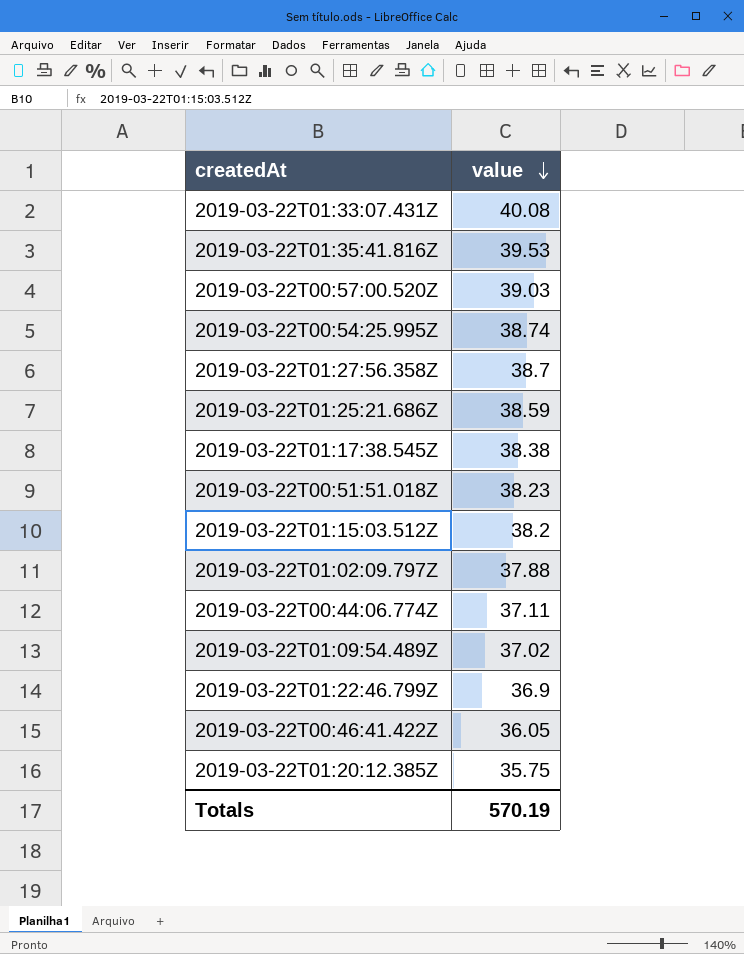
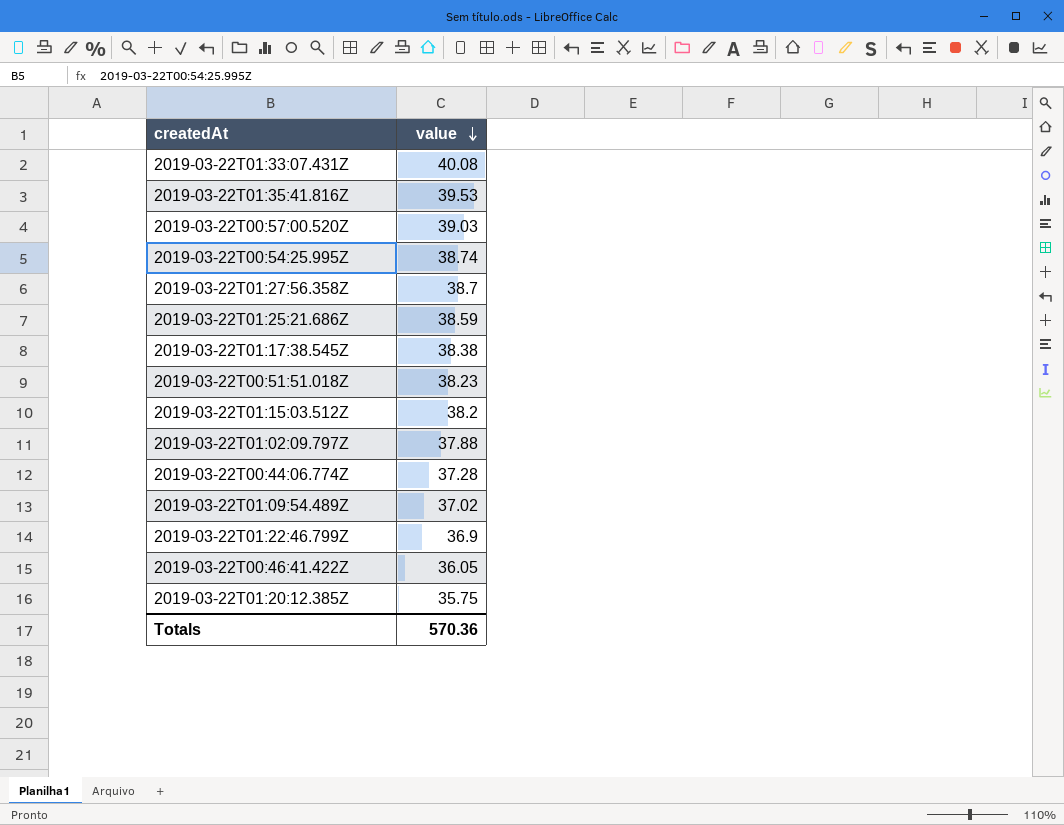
2019-03-22T00:44:06.774Z | value: 37.11 -> 37.28
Totals | value: 570.19 -> 570.36

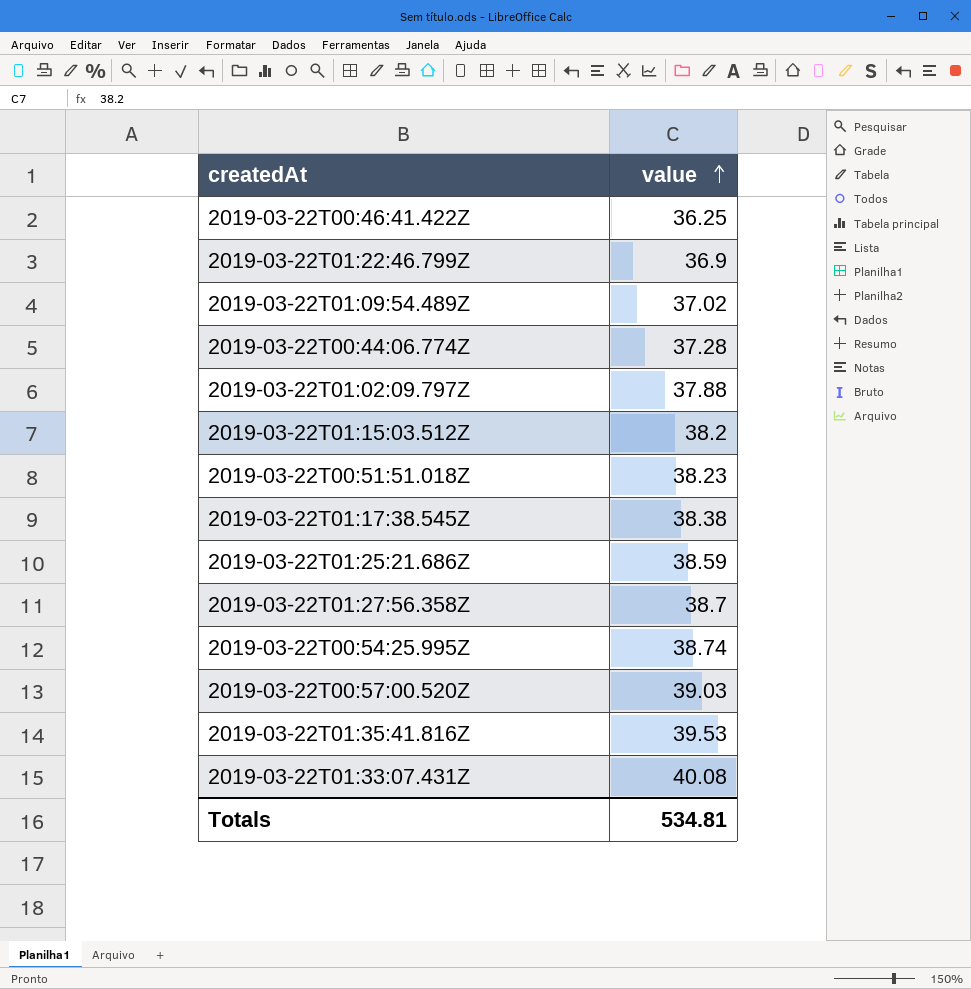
row order: value descending -> value ascending
row 2019-03-22T01:20:12.385Z: 35.75 -> none
2019-03-22T00:46:41.422Z | value: 36.05 -> 36.25
Totals | value: 570.36 -> 534.81

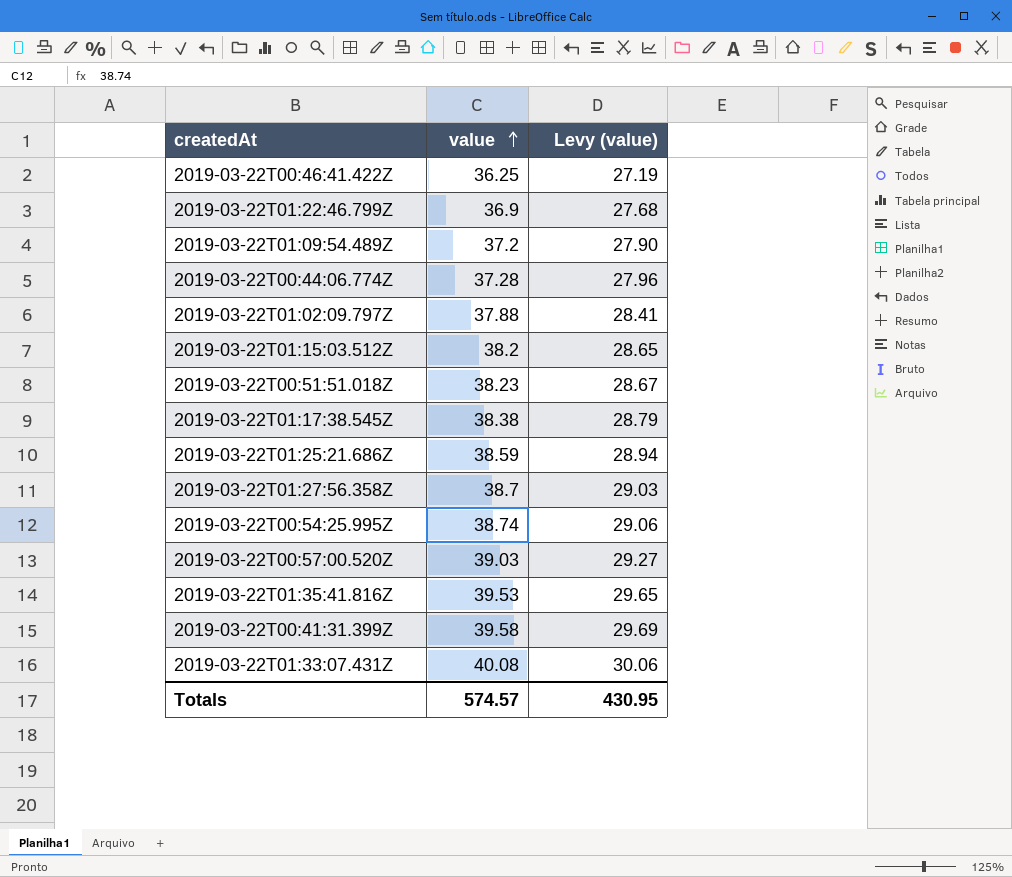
column Levy (value) | formula: none -> [value] * 0.75
2019-03-22T01:09:54.489Z | value: 37.02 -> 37.2
row 2019-03-22T00:41:31.399Z: none -> 39.58 | 29.69
Totals | value: 534.81 -> 574.57

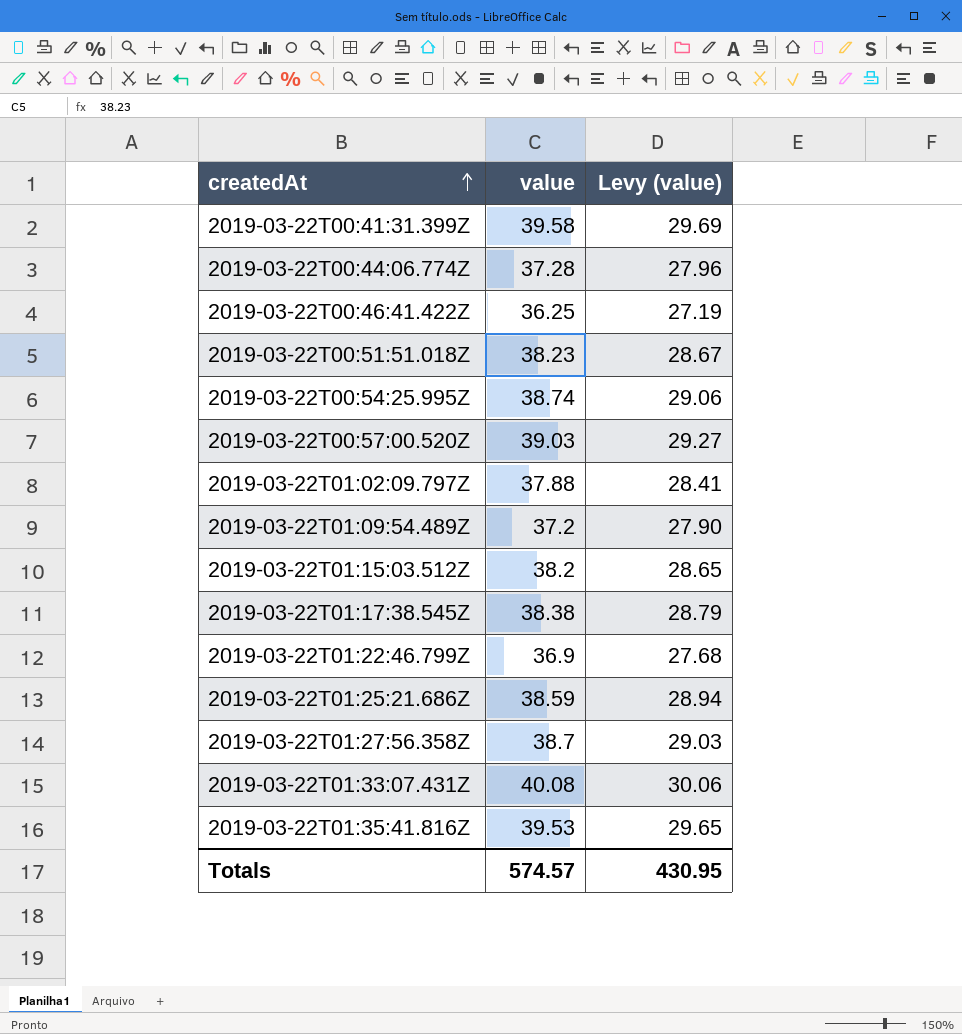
row order: value ascending -> createdAt ascending

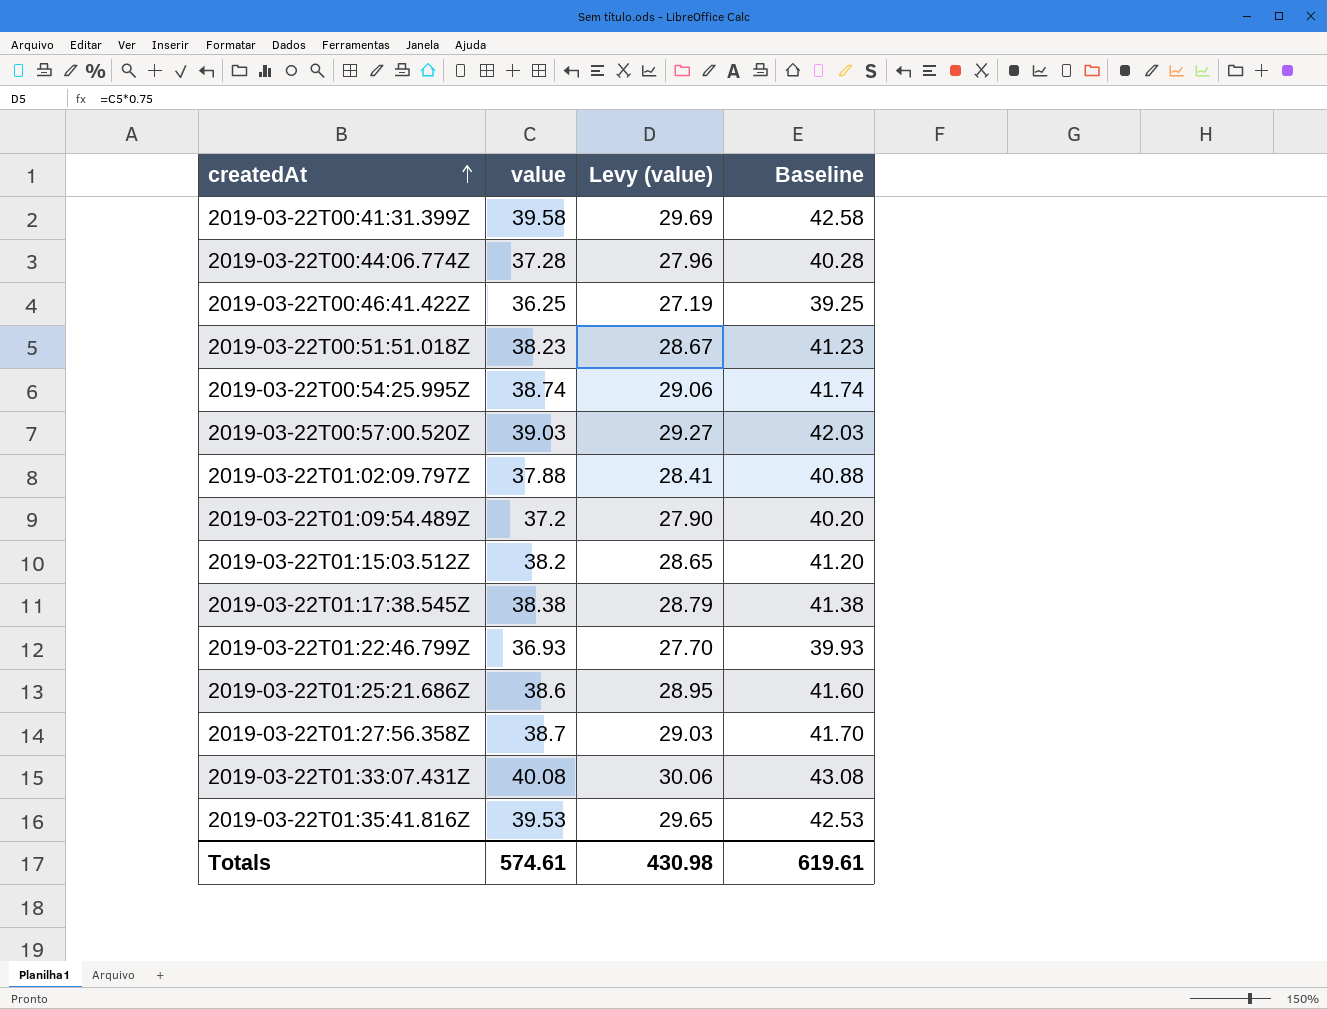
column Baseline | formula: none -> [value] + 3
2019-03-22T01:22:46.799Z | value: 36.9 -> 36.93
2019-03-22T01:22:46.799Z | Levy (value): 27.68 -> 27.70
2019-03-22T01:25:21.686Z | value: 38.59 -> 38.6
2019-03-22T01:25:21.686Z | Levy (value): 28.94 -> 28.95
Totals | value: 574.57 -> 574.61
Totals | Levy (value): 430.95 -> 430.98

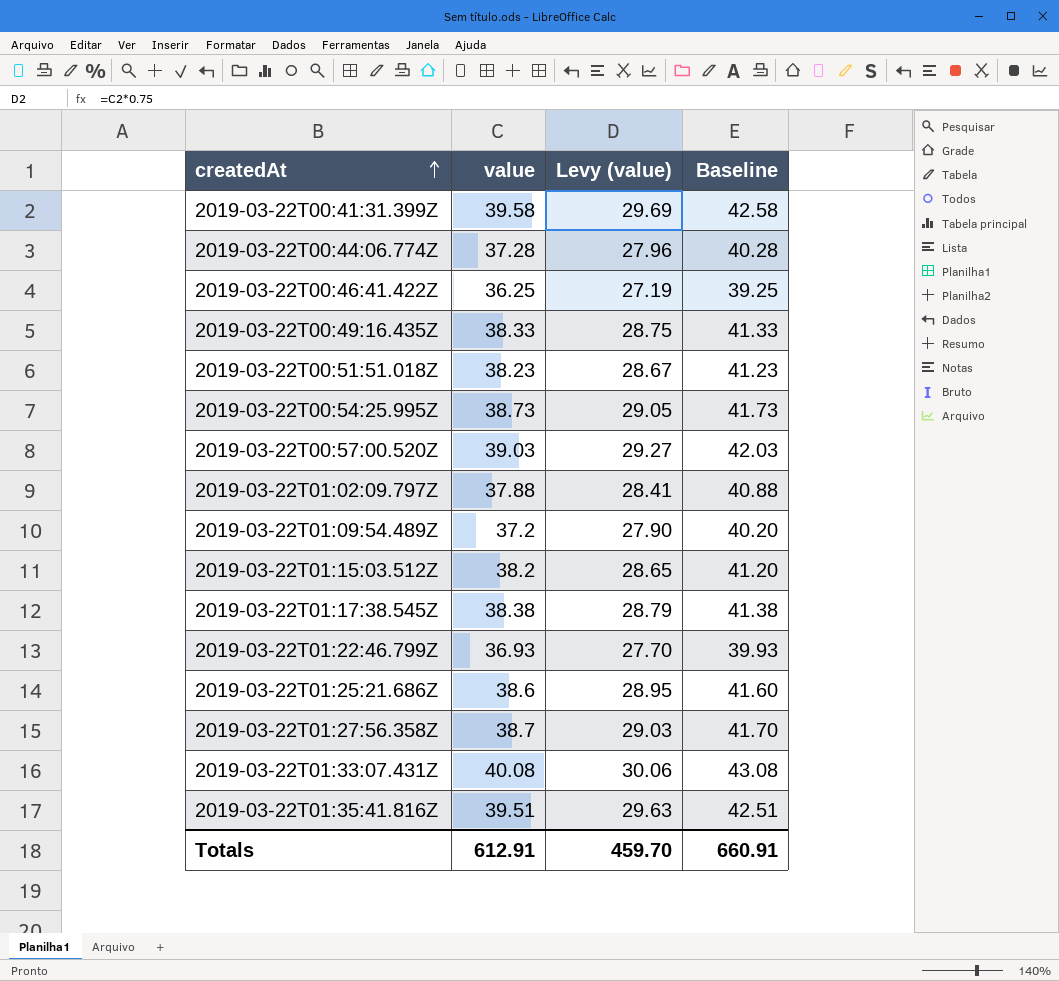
row 2019-03-22T00:49:16.435Z: none -> 38.33 | 28.75 | 41.33
2019-03-22T00:54:25.995Z | value: 38.74 -> 38.73
2019-03-22T00:54:25.995Z | Levy (value): 29.06 -> 29.05
2019-03-22T00:54:25.995Z | Baseline: 41.74 -> 41.73
2019-03-22T01:35:41.816Z | value: 39.53 -> 39.51
2019-03-22T01:35:41.816Z | Levy (value): 29.65 -> 29.63
2019-03-22T01:35:41.816Z | Baseline: 42.53 -> 42.51
Totals | value: 574.61 -> 612.91
Totals | Levy (value): 430.98 -> 459.70
Totals | Baseline: 619.61 -> 660.91

